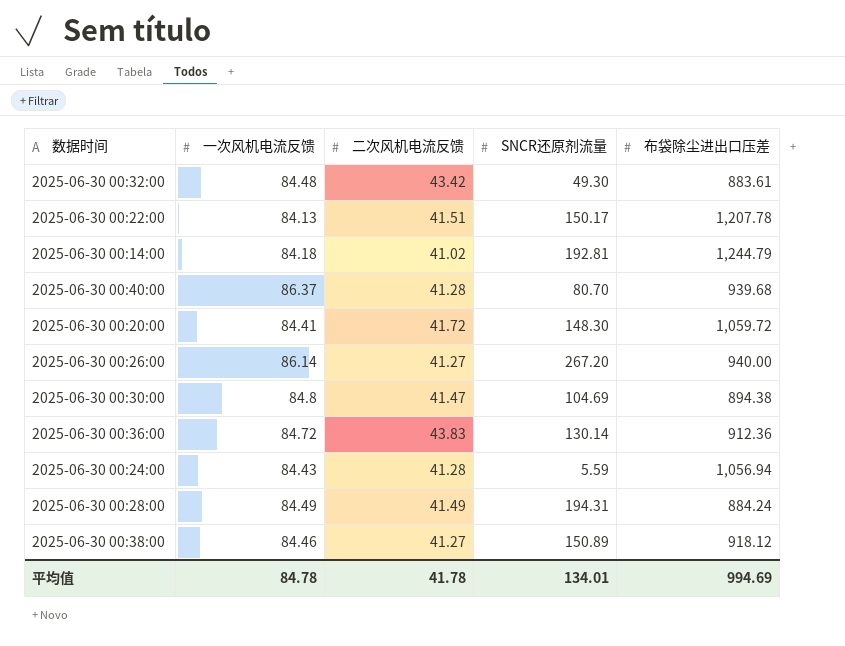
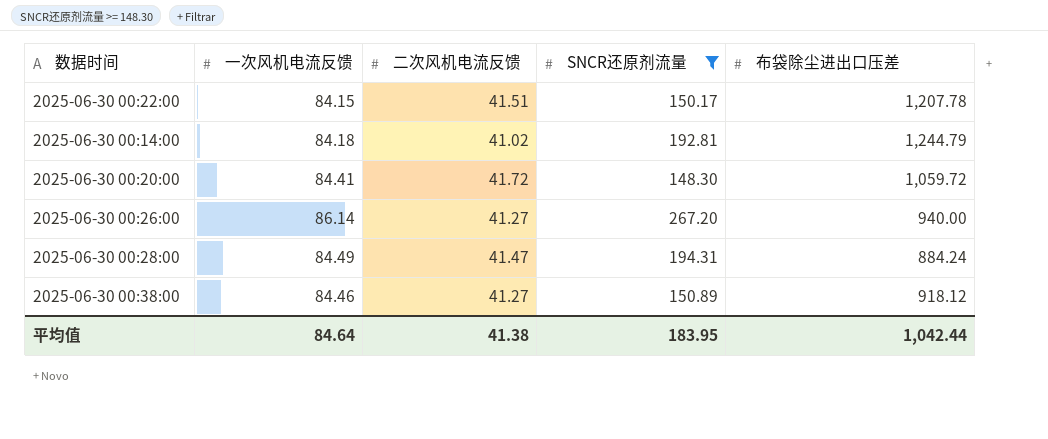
filter: none -> SNCR还原剂流量 >= 148.30
2025-06-30 00:22:00 | 一次风机电流反馈: 84.13 -> 84.15
2025-06-30 00:28:00 | 二次风机电流反馈: 41.49 -> 41.47
平均值 | 一次风机电流反馈: 84.78 -> 84.64
平均值 | 二次风机电流反馈: 41.78 -> 41.38
平均值 | SNCR还原剂流量: 134.01 -> 183.95
平均值 | 布袋除尘进出口压差: 994.69 -> 1,042.44

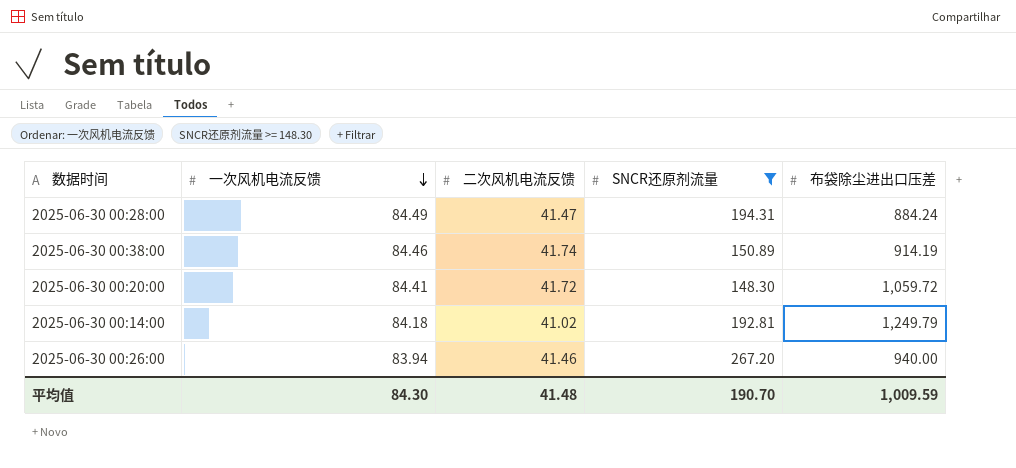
row order: none -> 一次风机电流反馈 descending
row 2025-06-30 00:22:00: 84.15 | 41.51 | 150.17 | 1,207.78 -> none
2025-06-30 00:38:00 | 二次风机电流反馈: 41.27 -> 41.74
2025-06-30 00:38:00 | 布袋除尘进出口压差: 918.12 -> 914.19
2025-06-30 00:14:00 | 布袋除尘进出口压差: 1,244.79 -> 1,249.79
2025-06-30 00:26:00 | 一次风机电流反馈: 86.14 -> 83.94
2025-06-30 00:26:00 | 二次风机电流反馈: 41.27 -> 41.46
平均值 | 一次风机电流反馈: 84.64 -> 84.30
平均值 | 二次风机电流反馈: 41.38 -> 41.48
平均值 | SNCR还原剂流量: 183.95 -> 190.70
平均值 | 布袋除尘进出口压差: 1,042.44 -> 1,009.59

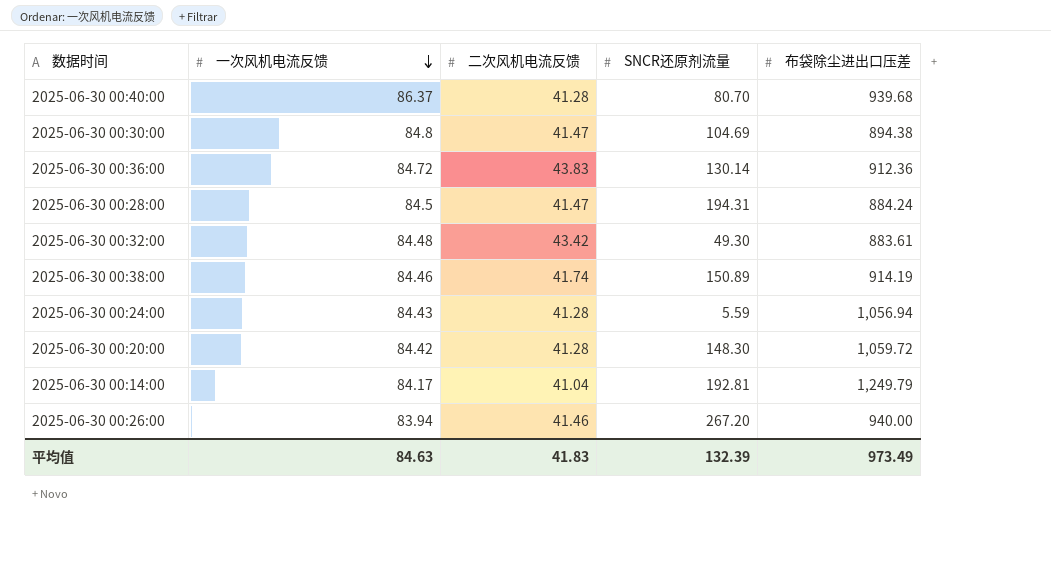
filter: SNCR还原剂流量 >= 148.30 -> none
2025-06-30 00:28:00 | 一次风机电流反馈: 84.49 -> 84.5
2025-06-30 00:20:00 | 一次风机电流反馈: 84.41 -> 84.42
2025-06-30 00:20:00 | 二次风机电流反馈: 41.72 -> 41.28
2025-06-30 00:14:00 | 一次风机电流反馈: 84.18 -> 84.17
2025-06-30 00:14:00 | 二次风机电流反馈: 41.02 -> 41.04
平均值 | 一次风机电流反馈: 84.30 -> 84.63
平均值 | 二次风机电流反馈: 41.48 -> 41.83
平均值 | SNCR还原剂流量: 190.70 -> 132.39
平均值 | 布袋除尘进出口压差: 1,009.59 -> 973.49

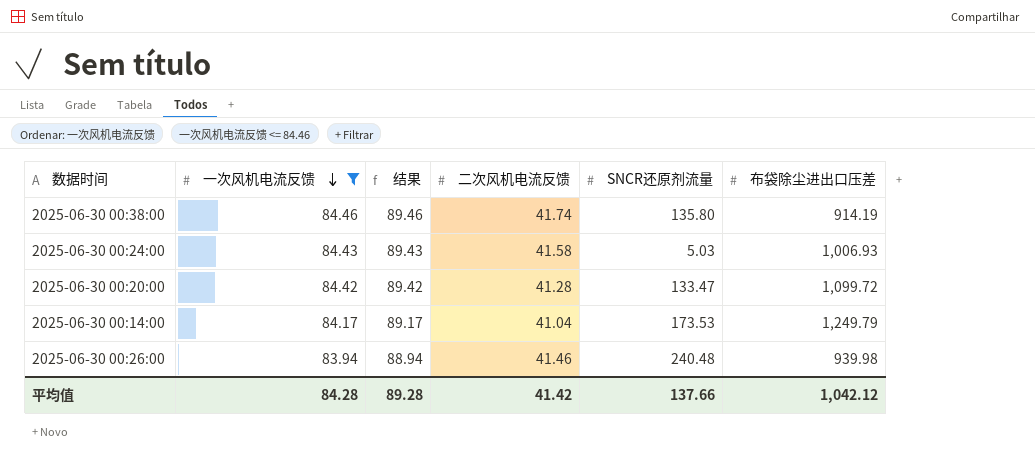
filter: none -> 一次风机电流反馈 <= 84.46
column 结果 | formula: none -> [一次风机电流反馈] + 5
2025-06-30 00:38:00 | SNCR还原剂流量: 150.89 -> 135.80
2025-06-30 00:24:00 | 二次风机电流反馈: 41.28 -> 41.58
2025-06-30 00:24:00 | SNCR还原剂流量: 5.59 -> 5.03
2025-06-30 00:24:00 | 布袋除尘进出口压差: 1,056.94 -> 1,006.93
2025-06-30 00:20:00 | SNCR还原剂流量: 148.30 -> 133.47
2025-06-30 00:20:00 | 布袋除尘进出口压差: 1,059.72 -> 1,099.72
2025-06-30 00:14:00 | SNCR还原剂流量: 192.81 -> 173.53
2025-06-30 00:26:00 | SNCR还原剂流量: 267.20 -> 240.48
2025-06-30 00:26:00 | 布袋除尘进出口压差: 940.00 -> 939.98
平均值 | 一次风机电流反馈: 84.63 -> 84.28
平均值 | 二次风机电流反馈: 41.83 -> 41.42
平均值 | SNCR还原剂流量: 132.39 -> 137.66
平均值 | 布袋除尘进出口压差: 973.49 -> 1,042.12

